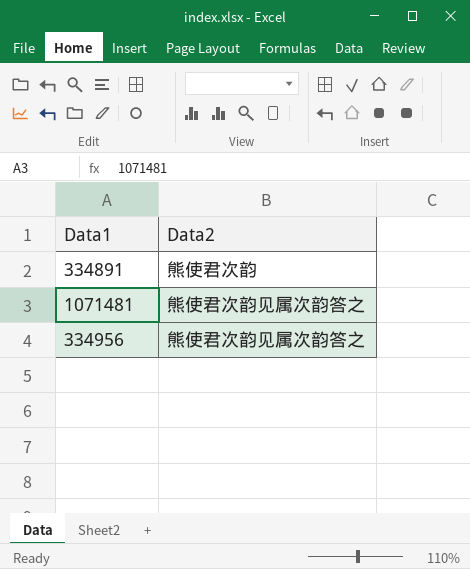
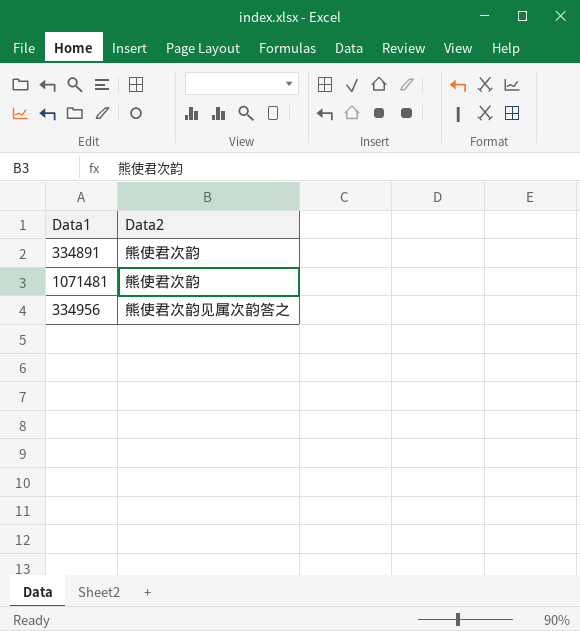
1071481 | Data2: 熊使君次韵见属次韵答之 -> 熊使君次韵

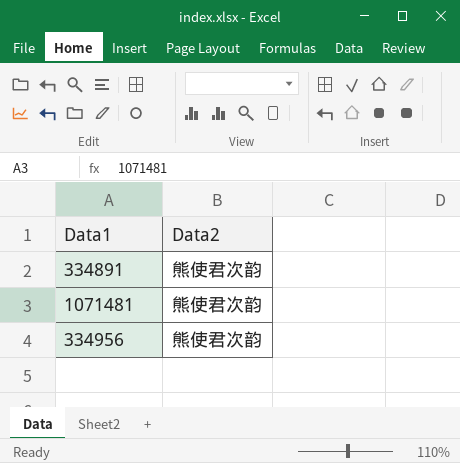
334956 | Data2: 熊使君次韵见属次韵答之 -> 熊使君次韵

